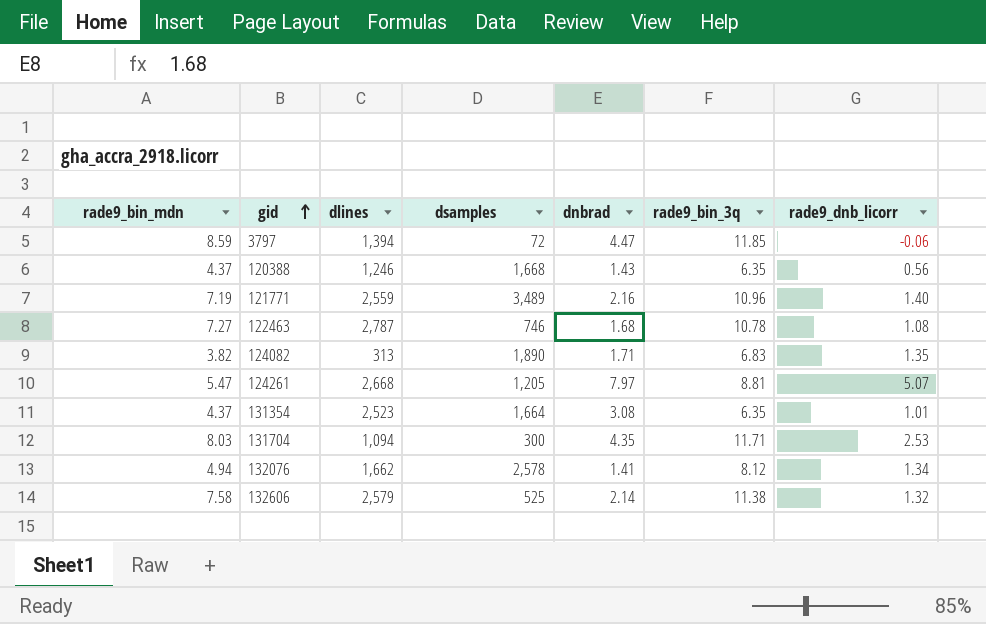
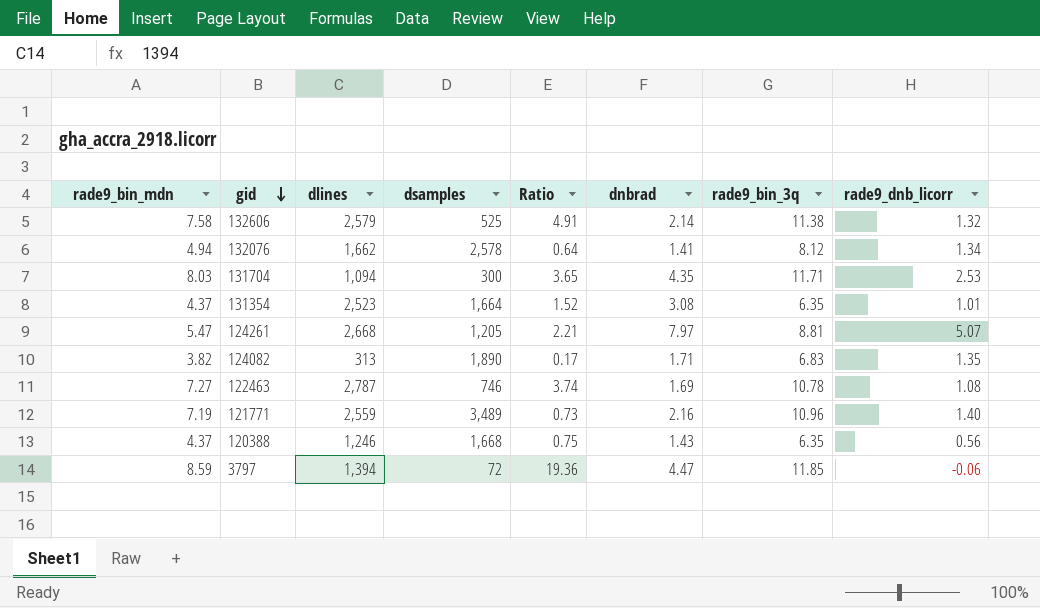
row order: gid ascending -> gid descending
column Ratio | formula: none -> [dlines] / [dsamples]
122463 | dnbrad: 1.68 -> 1.69

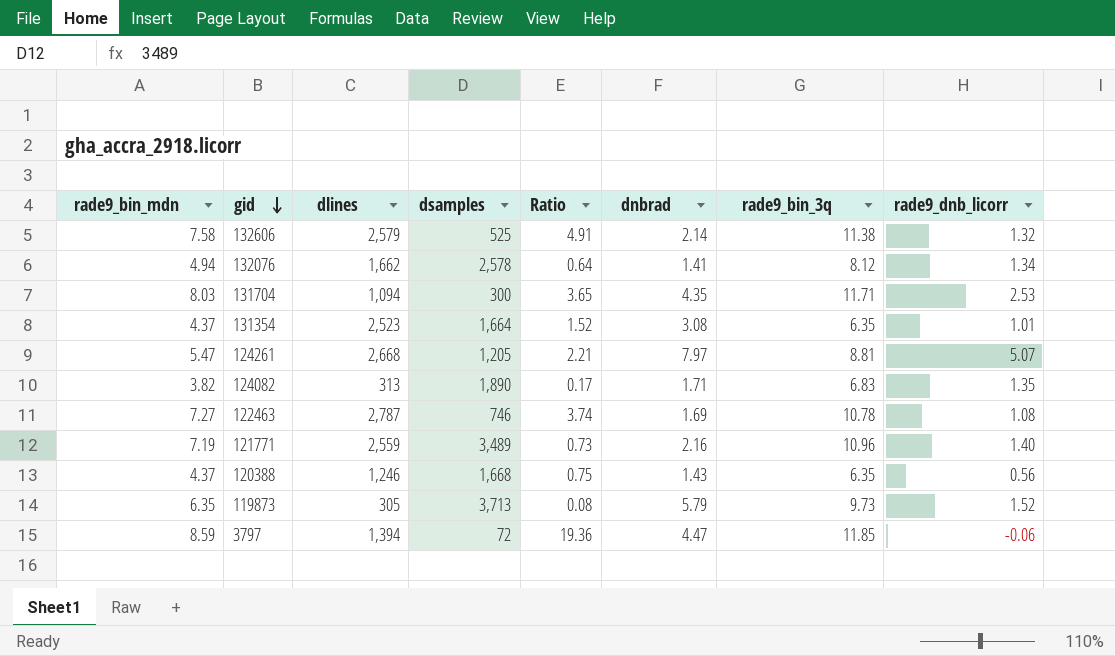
row 119873: none -> 6.35 | 305 | 3,713 | 0.08 | 5.79 | 9.73 | 1.52

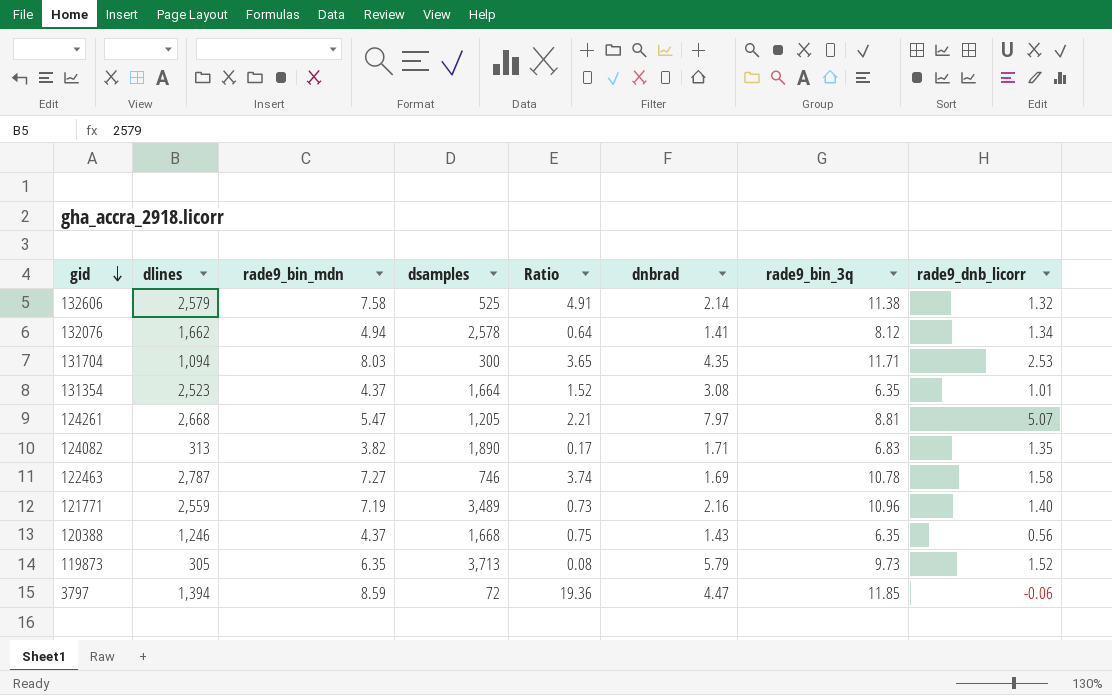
column rade9_bin_mdn | position: 1 -> 3
122463 | rade9_dnb_licorr: 1.08 -> 1.58

